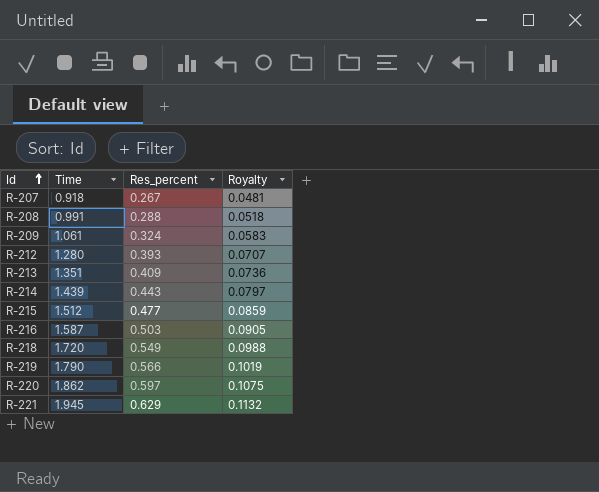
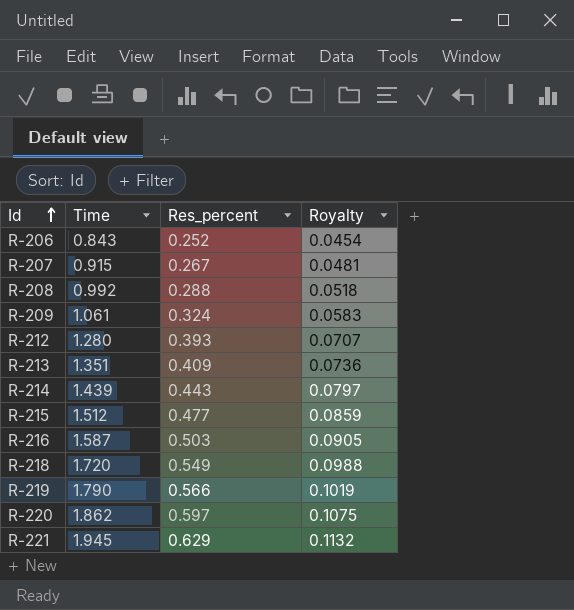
row R-206: none -> 0.843 | 0.252 | 0.0454
R-207 | Time: 0.918 -> 0.915
R-208 | Time: 0.991 -> 0.992

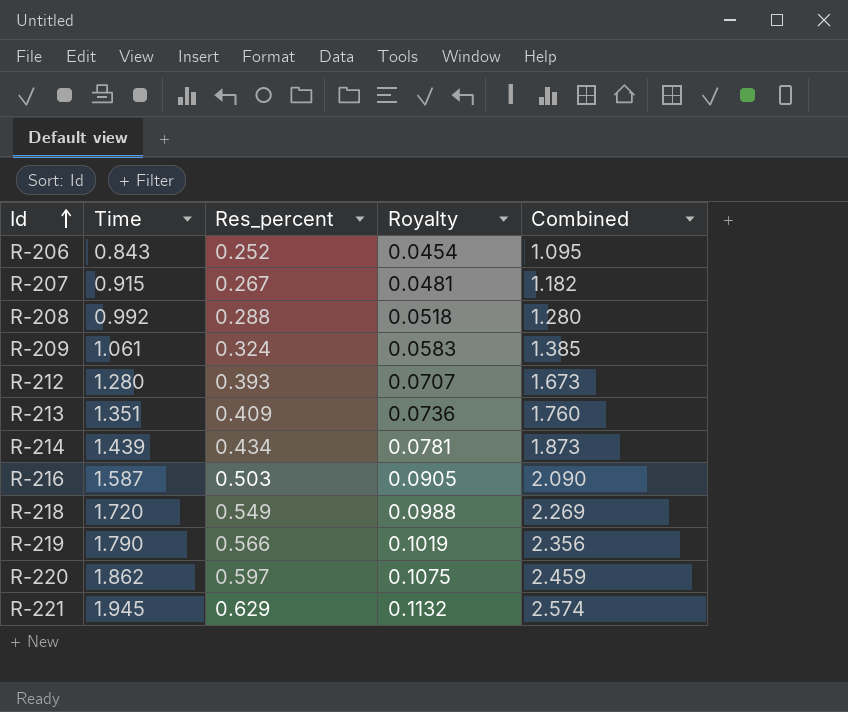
column Combined | formula: none -> [Time] + [Res_percent]
row R-215: 1.512 | 0.477 | 0.0859 -> none
R-214 | Res_percent: 0.443 -> 0.434
R-214 | Royalty: 0.0797 -> 0.0781

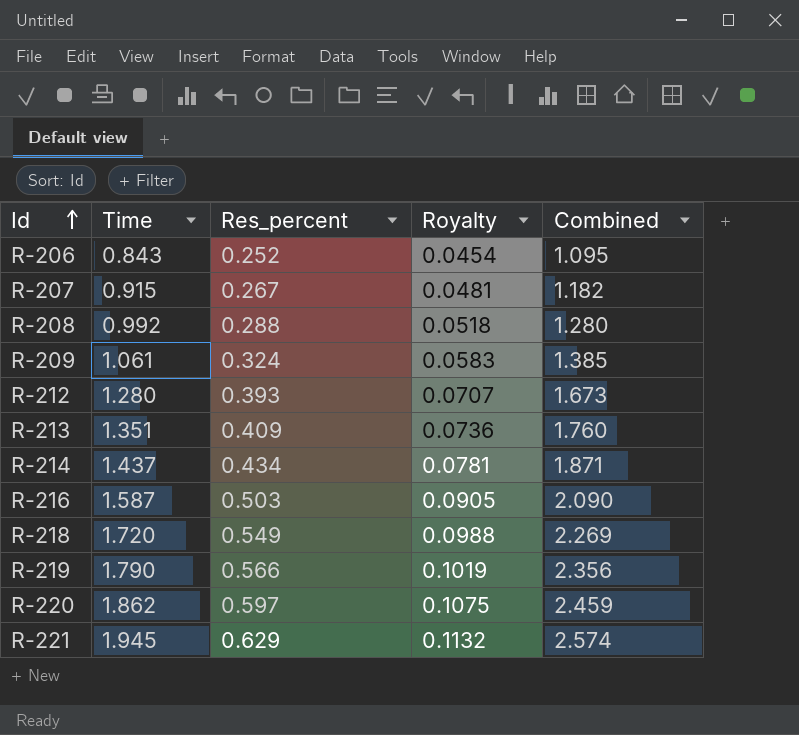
R-214 | Time: 1.439 -> 1.437
R-214 | Combined: 1.873 -> 1.871

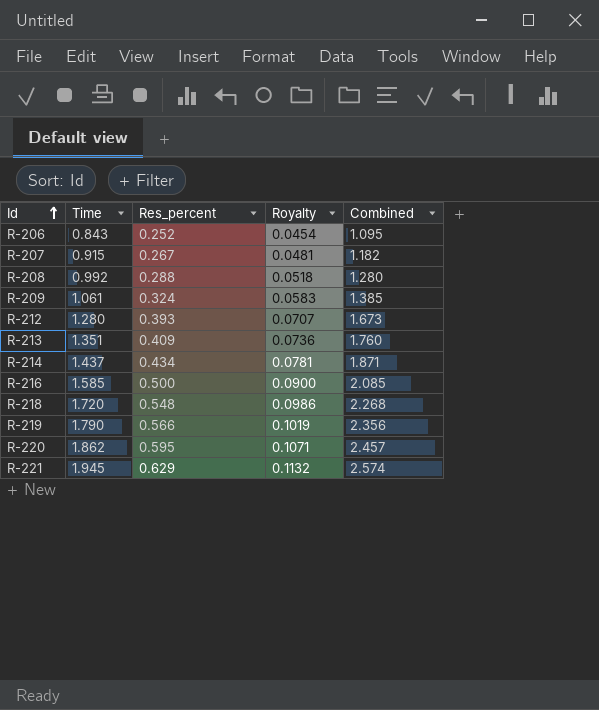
R-216 | Time: 1.587 -> 1.585
R-216 | Res_percent: 0.503 -> 0.500
R-216 | Royalty: 0.0905 -> 0.0900
R-216 | Combined: 2.090 -> 2.085
R-218 | Res_percent: 0.549 -> 0.548
R-218 | Royalty: 0.0988 -> 0.0986
R-218 | Combined: 2.269 -> 2.268
R-220 | Res_percent: 0.597 -> 0.595
R-220 | Royalty: 0.1075 -> 0.1071
R-220 | Combined: 2.459 -> 2.457

